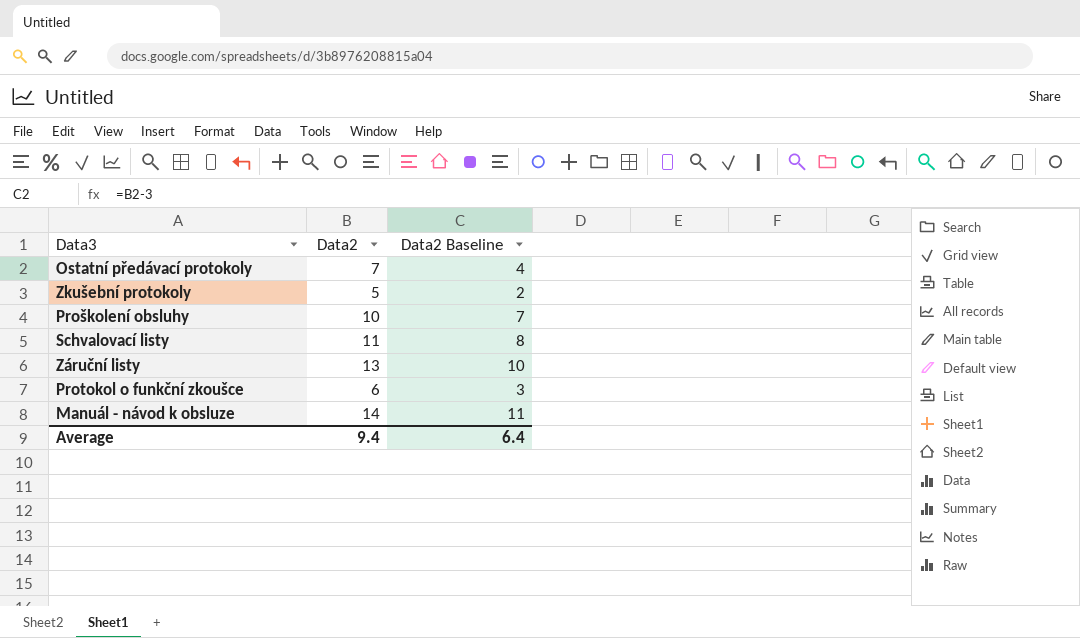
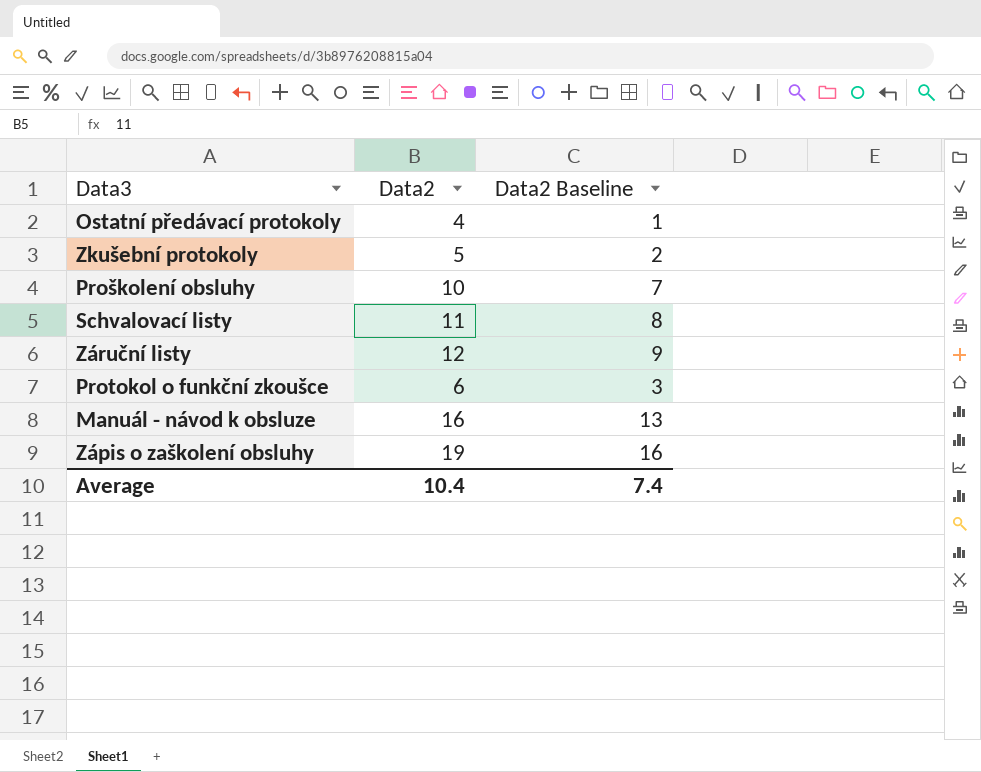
Ostatní předávací protokoly | Data2: 7 -> 4
Ostatní předávací protokoly | Data2 Baseline: 4 -> 1
Záruční listy | Data2: 13 -> 12
Záruční listy | Data2 Baseline: 10 -> 9
Manuál - návod k obsluze | Data2: 14 -> 16
Manuál - návod k obsluze | Data2 Baseline: 11 -> 13
row Zápis o zaškolení obsluhy: none -> 19 | 16
Average | Data2: 9.4 -> 10.4
Average | Data2 Baseline: 6.4 -> 7.4

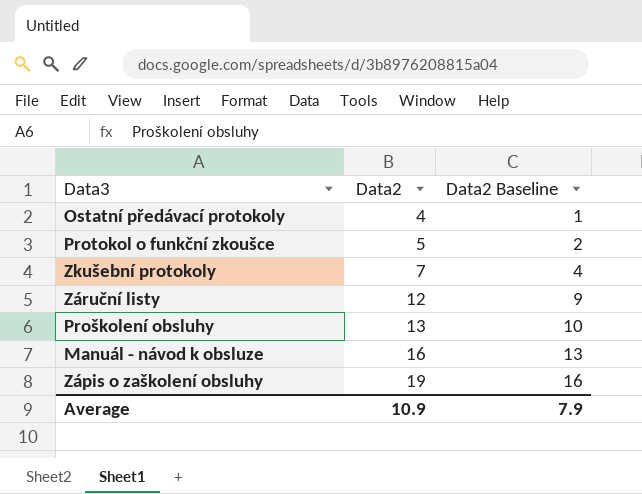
row order: none -> Data2 ascending
row Schvalovací listy: 11 | 8 -> none
Protokol o funkční zkoušce | Data2: 6 -> 5
Protokol o funkční zkoušce | Data2 Baseline: 3 -> 2
Zkušební protokoly | Data2: 5 -> 7
Zkušební protokoly | Data2 Baseline: 2 -> 4
Proškolení obsluhy | Data2: 10 -> 13
Proškolení obsluhy | Data2 Baseline: 7 -> 10
Average | Data2: 10.4 -> 10.9
Average | Data2 Baseline: 7.4 -> 7.9

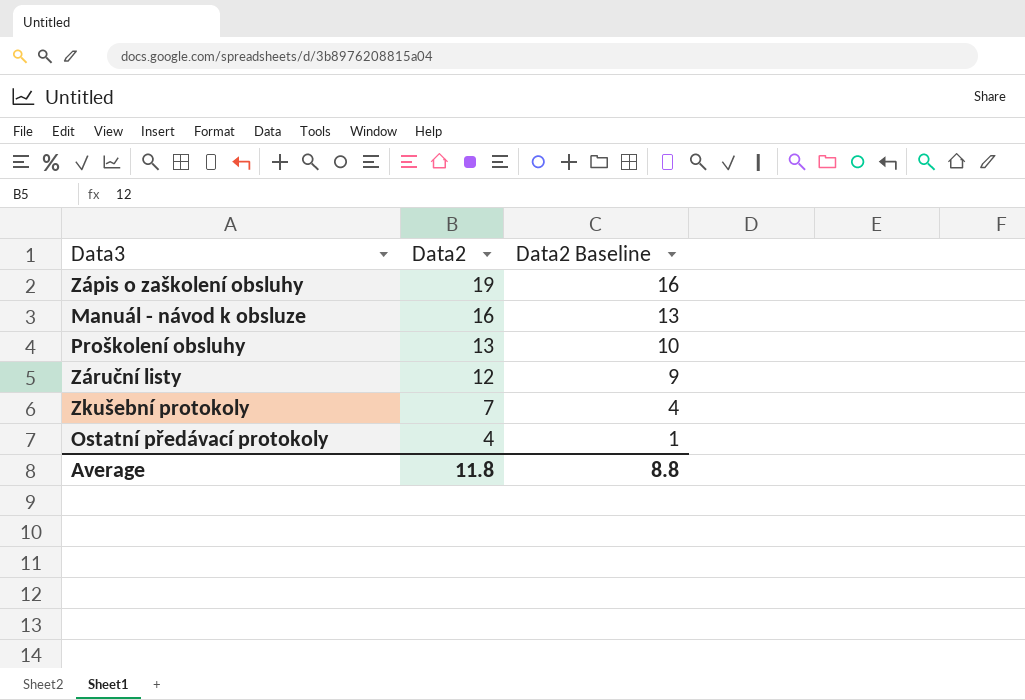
row order: Data2 ascending -> Data2 descending
row Protokol o funkční zkoušce: 5 | 2 -> none
Average | Data2: 10.9 -> 11.8
Average | Data2 Baseline: 7.9 -> 8.8

